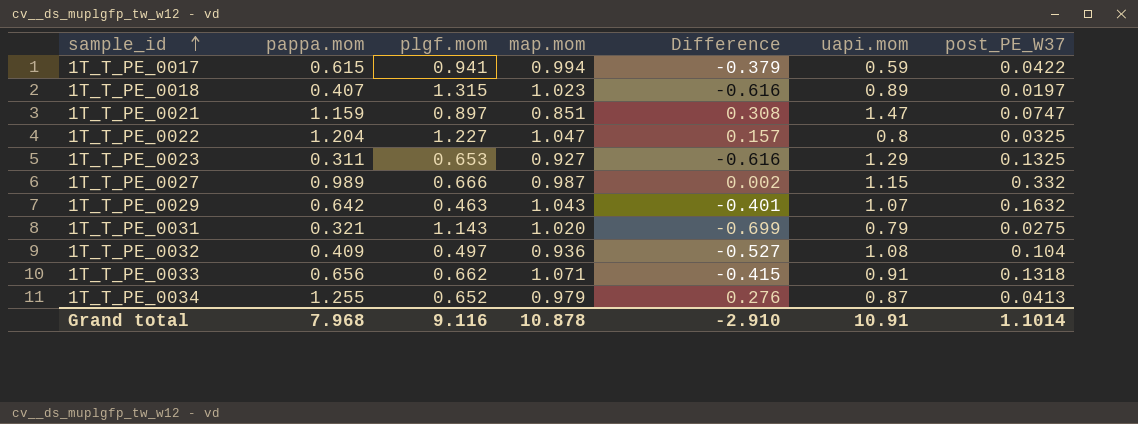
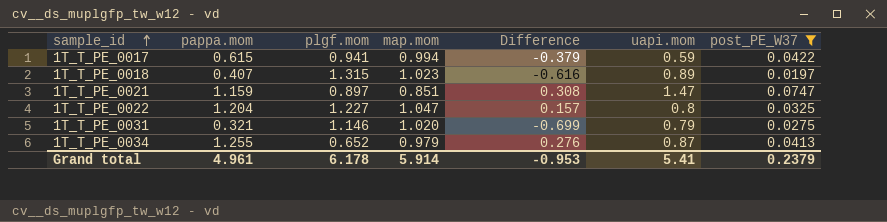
filter: none -> post_PE_W37 <= 0.0747
1T_T_PE_0031 | plgf.mom: 1.143 -> 1.146
Grand total | pappa.mom: 7.968 -> 4.961
Grand total | plgf.mom: 9.116 -> 6.178
Grand total | map.mom: 10.878 -> 5.914
Grand total | Difference: -2.910 -> -0.953
Grand total | uapi.mom: 10.91 -> 5.41
Grand total | post_PE_W37: 1.1014 -> 0.2379

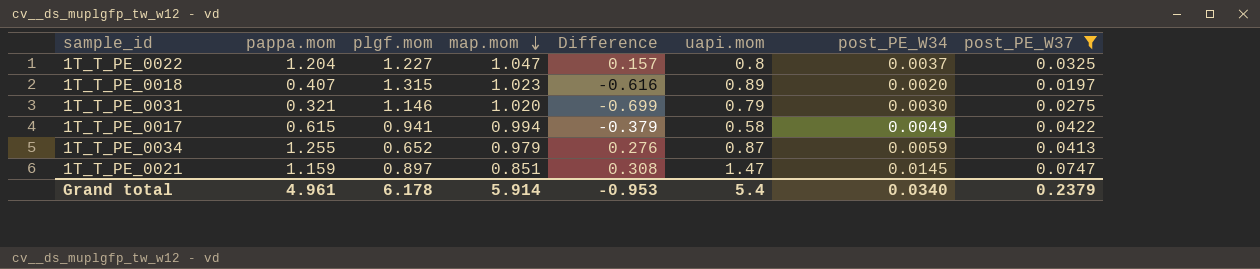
row order: sample_id ascending -> map.mom descending
column post_PE_W34 | position: none -> 7
1T_T_PE_0017 | uapi.mom: 0.59 -> 0.58
Grand total | uapi.mom: 5.41 -> 5.4

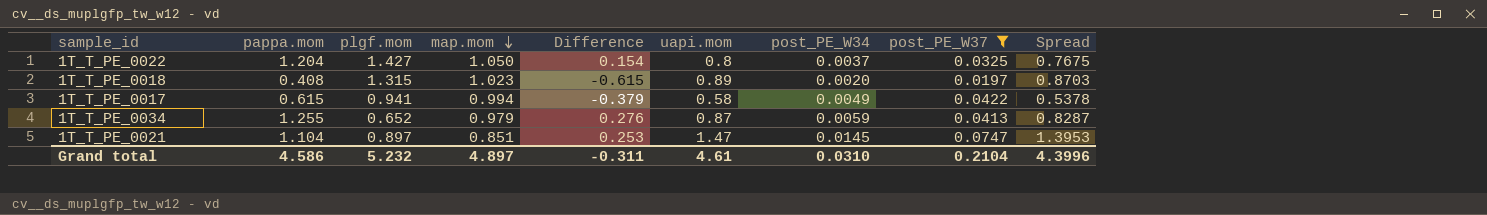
column Spread | formula: none -> [uapi.mom] - [post_PE_W37]
row 1T_T_PE_0031: 0.321 | 1.146 | 1.020 | -0.699 | 0.79 | 0.0030 | 0.0275 -> none
1T_T_PE_0022 | plgf.mom: 1.227 -> 1.427
1T_T_PE_0022 | map.mom: 1.047 -> 1.050
1T_T_PE_0022 | Difference: 0.157 -> 0.154
1T_T_PE_0018 | pappa.mom: 0.407 -> 0.408
1T_T_PE_0018 | Difference: -0.616 -> -0.615
1T_T_PE_0021 | pappa.mom: 1.159 -> 1.104
1T_T_PE_0021 | Difference: 0.308 -> 0.253
Grand total | pappa.mom: 4.961 -> 4.586
Grand total | plgf.mom: 6.178 -> 5.232
Grand total | map.mom: 5.914 -> 4.897
Grand total | Difference: -0.953 -> -0.311
Grand total | uapi.mom: 5.4 -> 4.61
Grand total | post_PE_W34: 0.0340 -> 0.0310
Grand total | post_PE_W37: 0.2379 -> 0.2104

